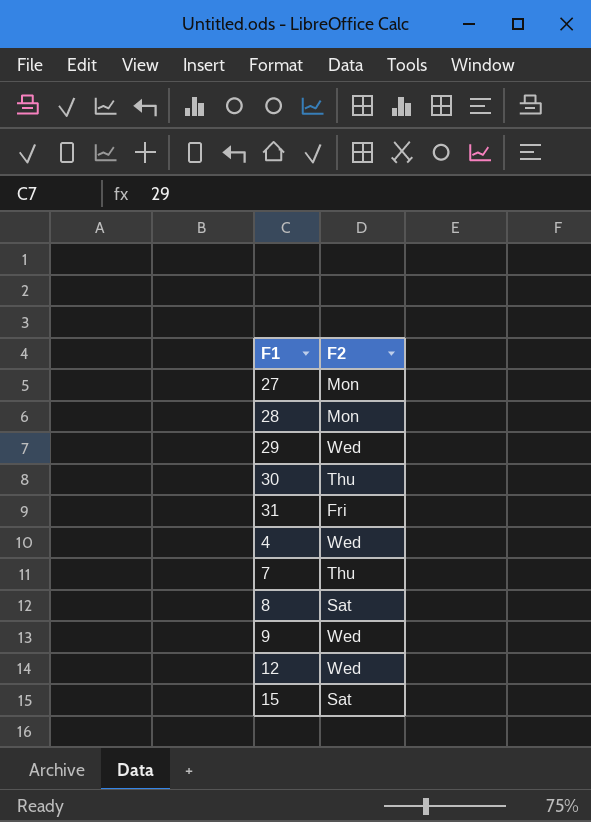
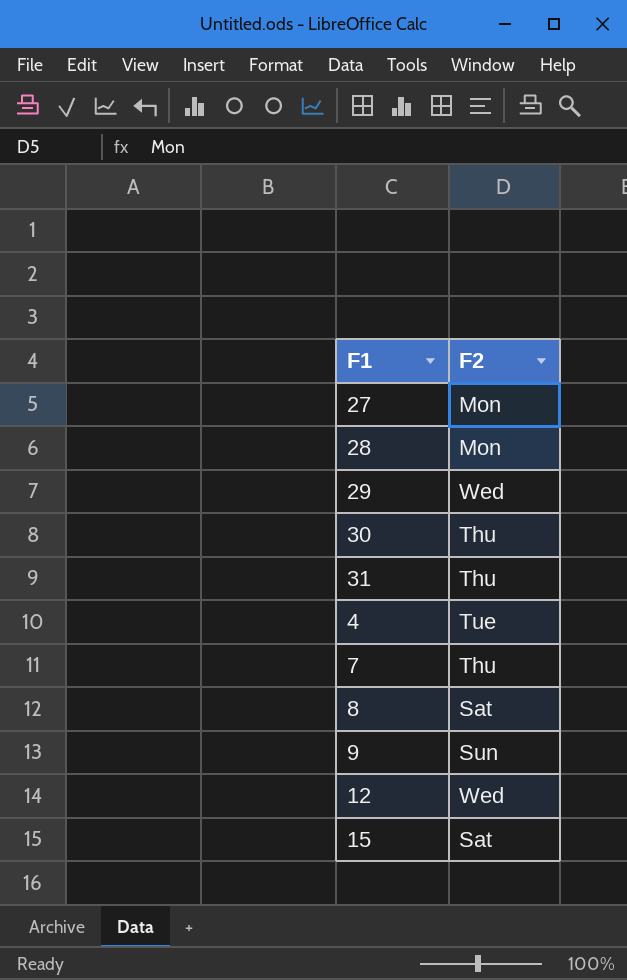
31 | F2: Fri -> Thu
4 | F2: Wed -> Tue
9 | F2: Wed -> Sun

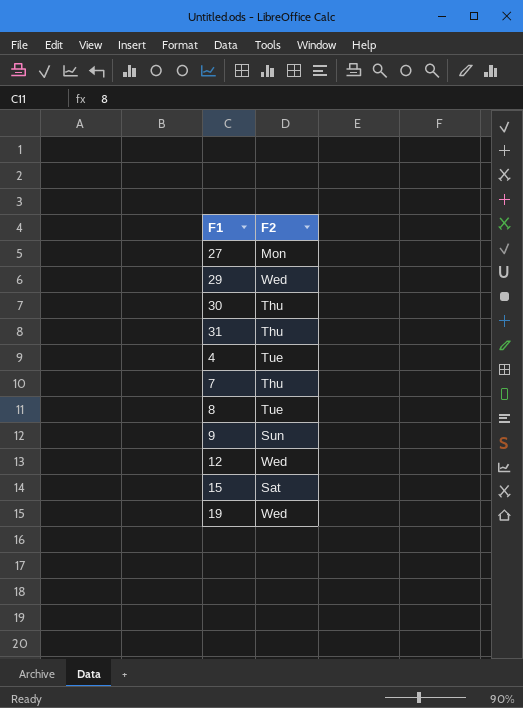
row 28: Mon -> none
8 | F2: Sat -> Tue
row 19: none -> Wed

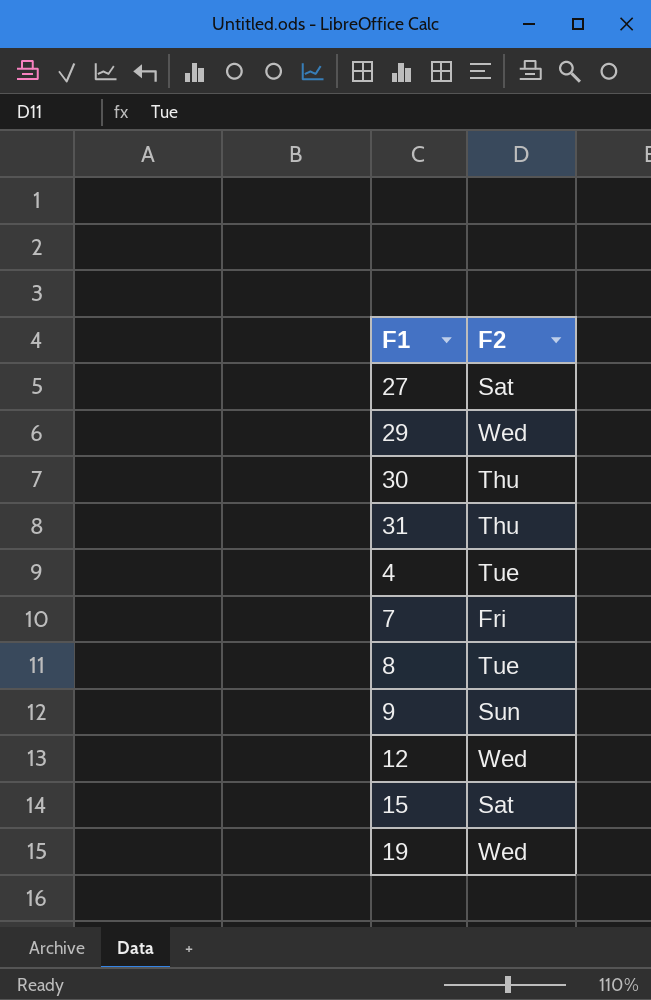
27 | F2: Mon -> Sat
7 | F2: Thu -> Fri

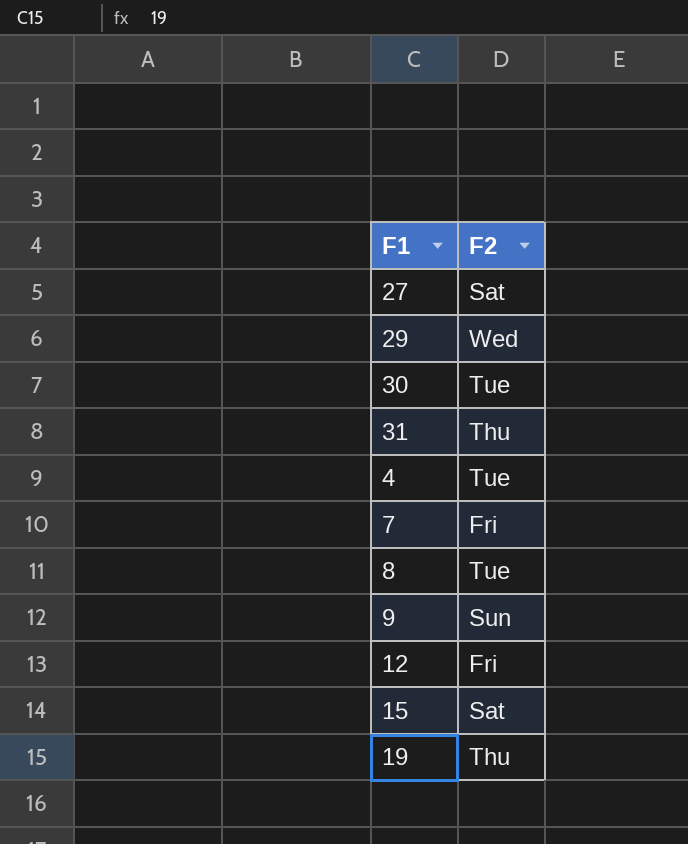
30 | F2: Thu -> Tue
12 | F2: Wed -> Fri
19 | F2: Wed -> Thu

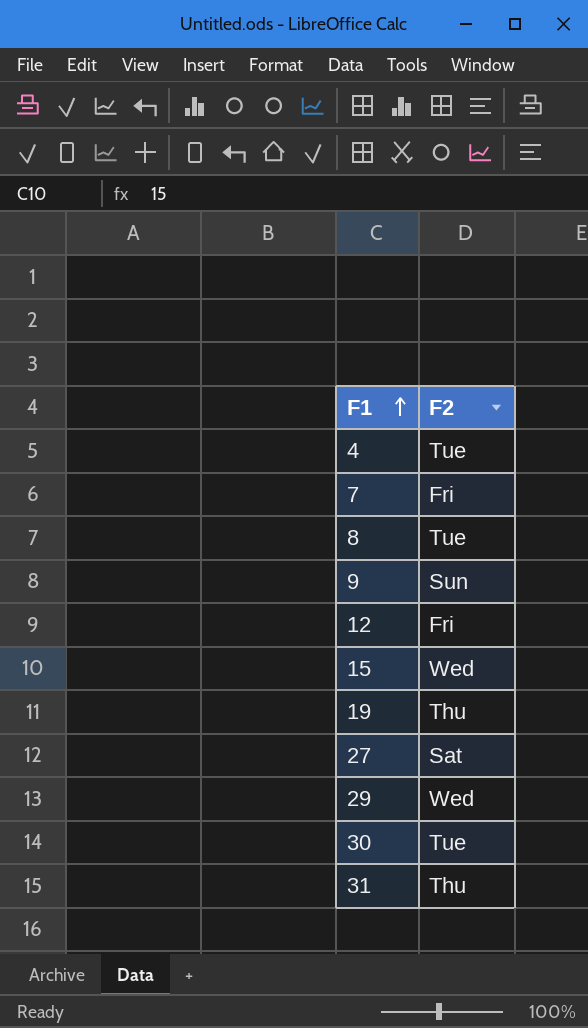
row order: none -> F1 ascending
15 | F2: Sat -> Wed

